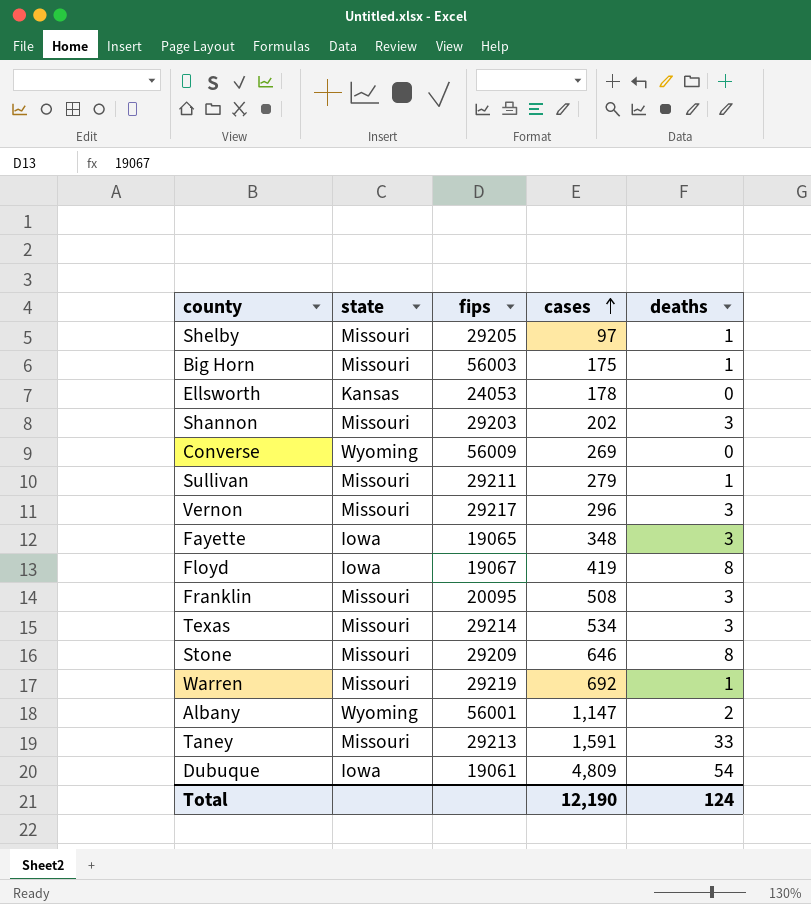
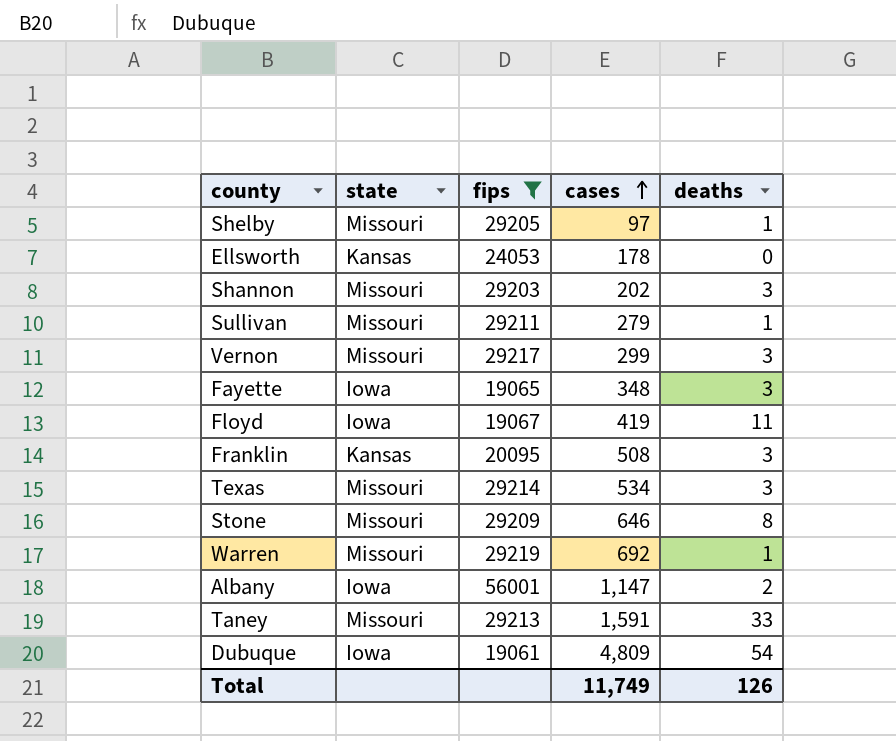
filter: none -> fips <= 56001
Vernon | cases: 296 -> 299
Floyd | deaths: 8 -> 11
Franklin | state: Missouri -> Kansas
Albany | state: Wyoming -> Iowa
Total | cases: 12,190 -> 11,749
Total | deaths: 124 -> 126

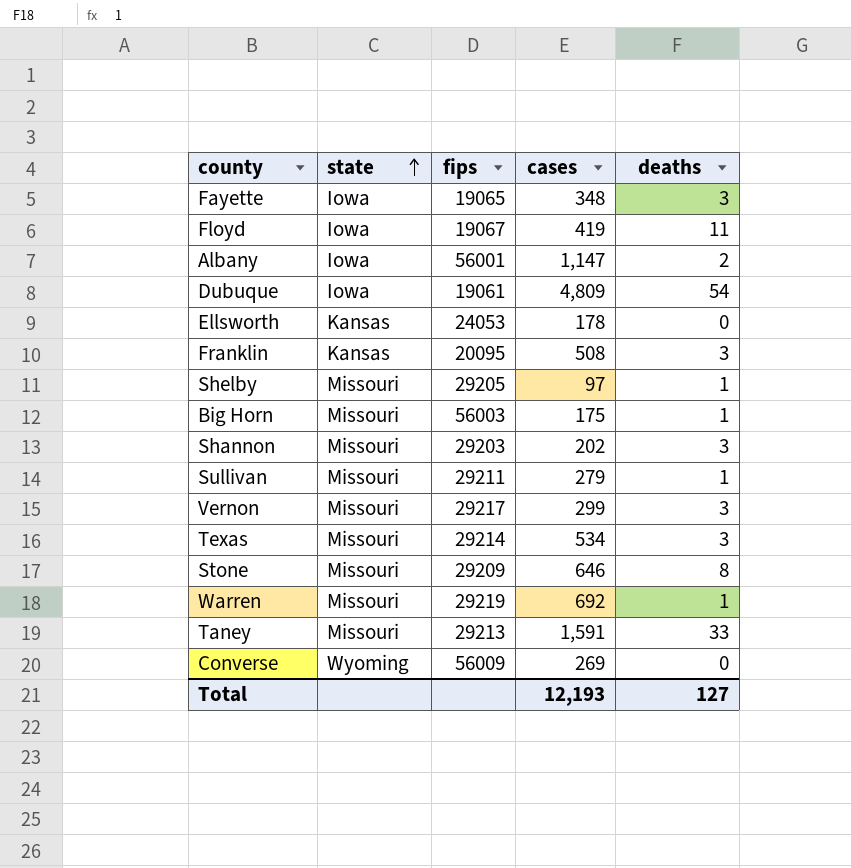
filter: fips <= 56001 -> none
row order: cases ascending -> state ascending
Total | cases: 11,749 -> 12,193
Total | deaths: 126 -> 127

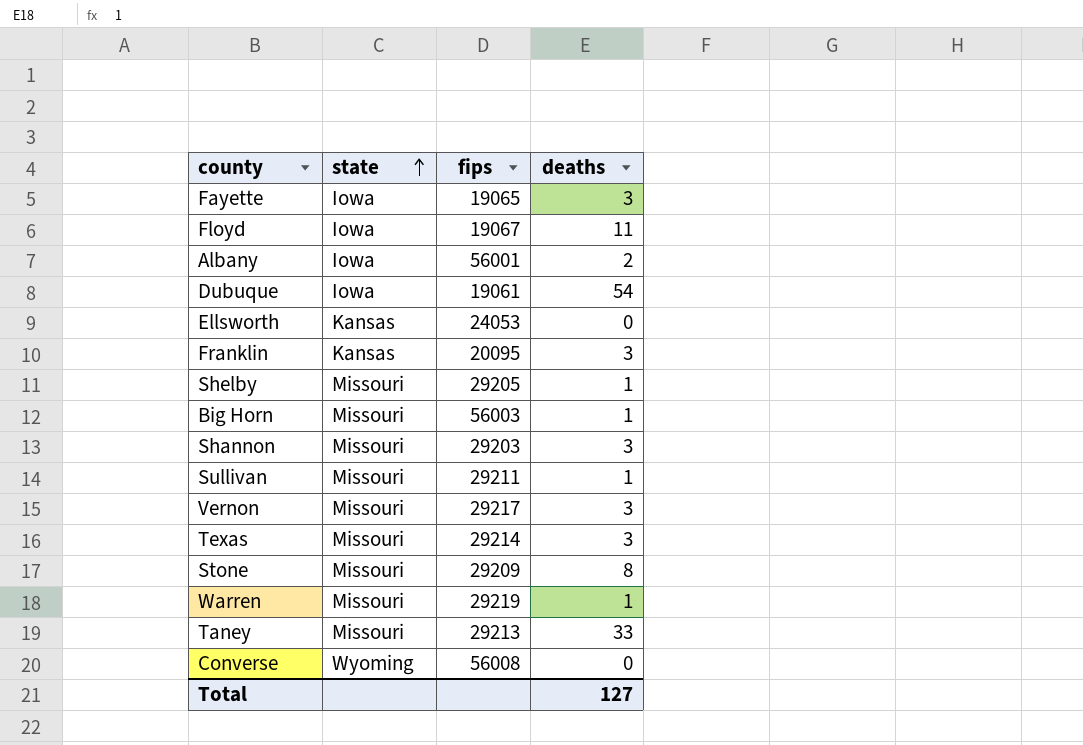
column cases | position: 4 -> none
Converse | fips: 56009 -> 56008

